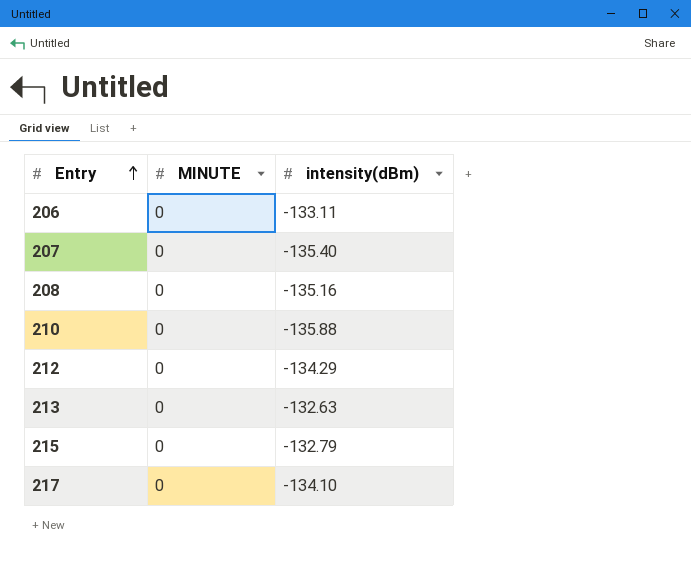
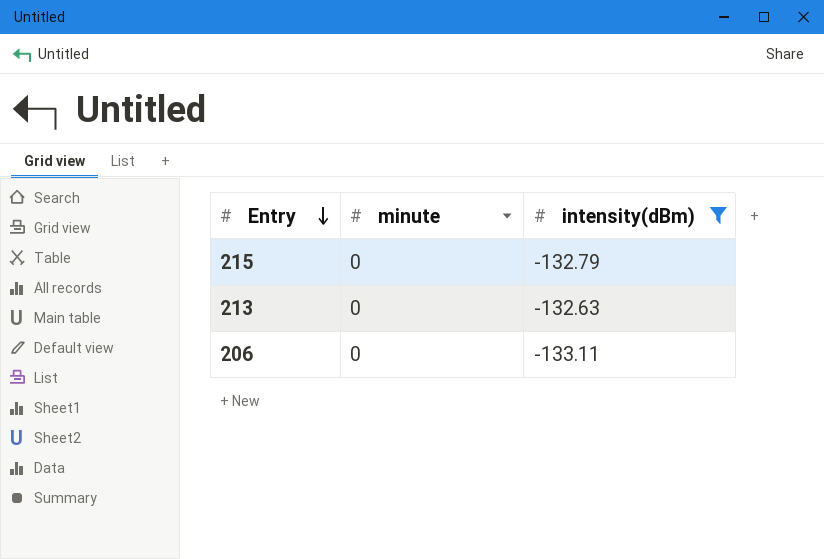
filter: none -> intensity(dBm) >= -133.11
row order: Entry ascending -> Entry descending
column name: MINUTE -> minute

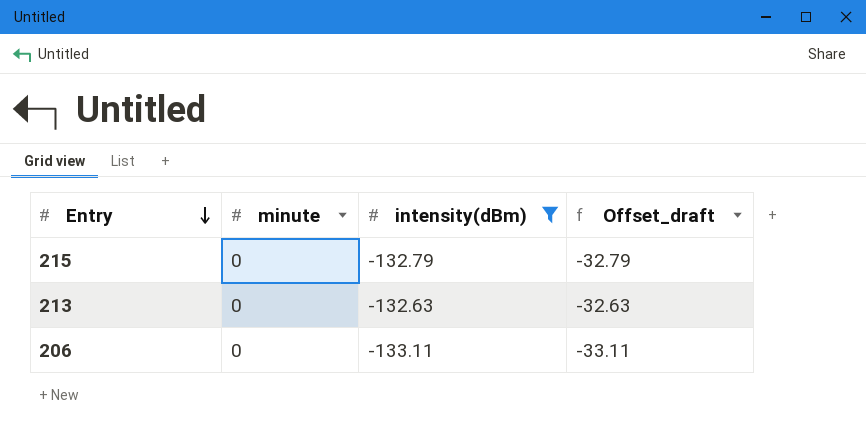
column Offset_draft | formula: none -> [intensity(dBm)] + 100

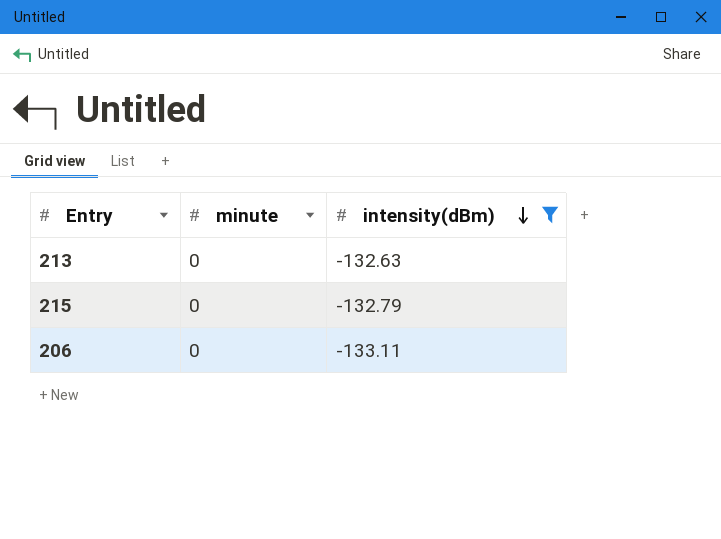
row order: Entry descending -> intensity(dBm) descending
column Offset_draft | formula: [intensity(dBm)] + 100 -> none

